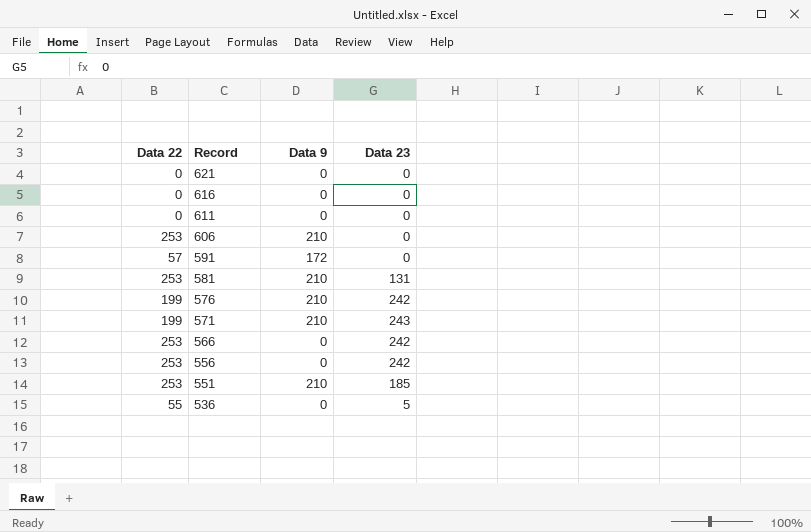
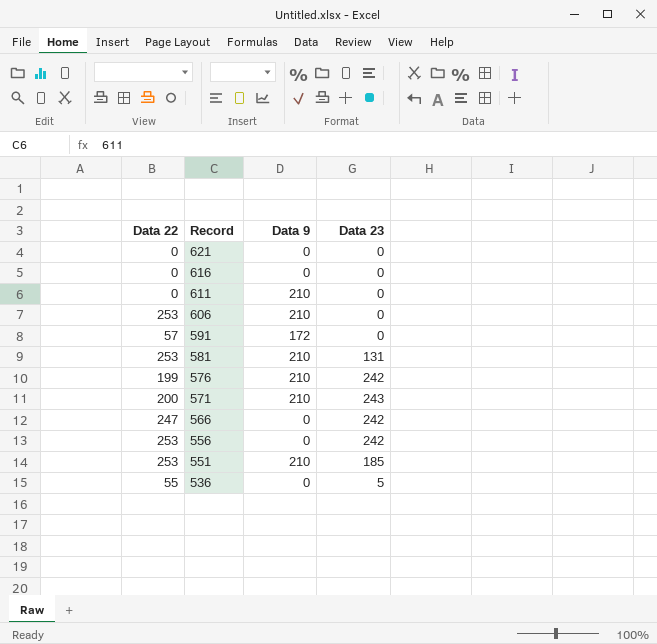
611 | Data 9: 0 -> 210
571 | Data 22: 199 -> 200
566 | Data 22: 253 -> 247

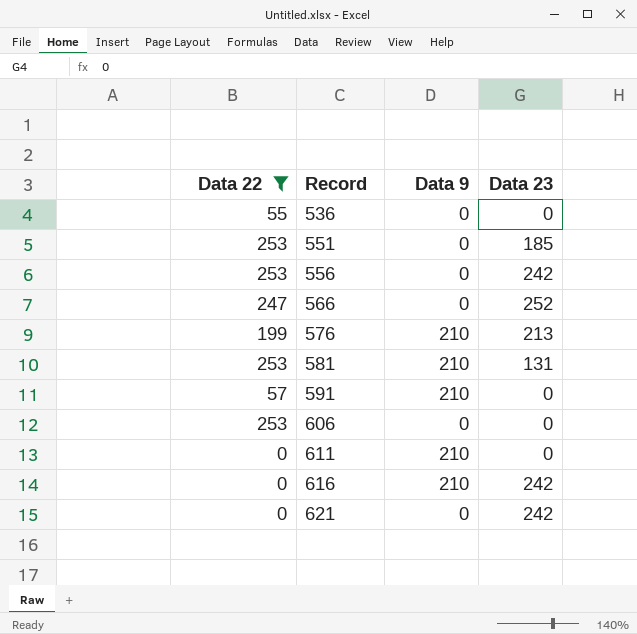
filter: none -> Data 22 != 200
row order: Record descending -> Record ascending
536 | Data 23: 5 -> 0
551 | Data 9: 210 -> 0
566 | Data 23: 242 -> 252
576 | Data 23: 242 -> 213
591 | Data 9: 172 -> 210
606 | Data 9: 210 -> 0
616 | Data 9: 0 -> 210
616 | Data 23: 0 -> 242
621 | Data 23: 0 -> 242

